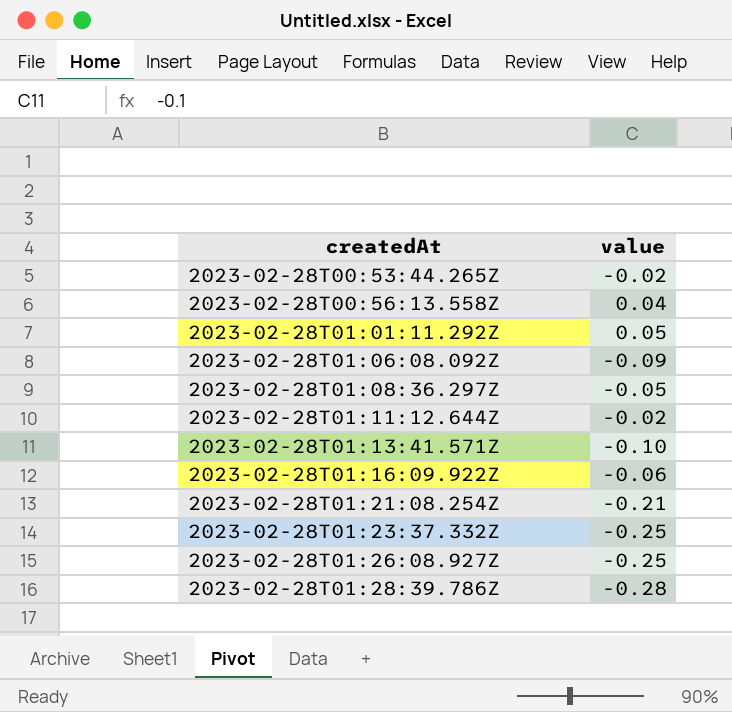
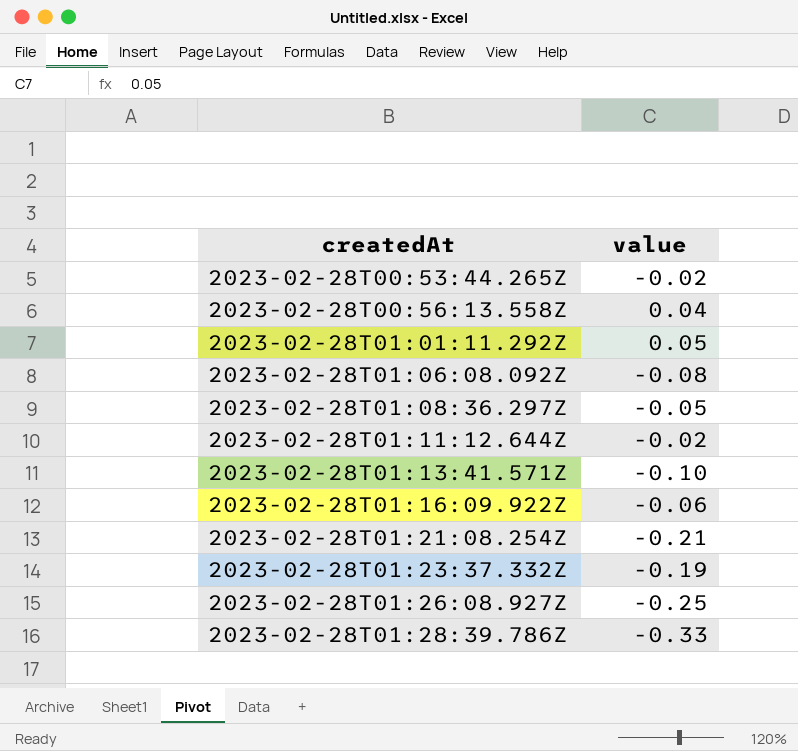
2023-02-28T01:06:08.092Z | value: -0.09 -> -0.08
2023-02-28T01:23:37.332Z | value: -0.25 -> -0.19
2023-02-28T01:28:39.786Z | value: -0.28 -> -0.33

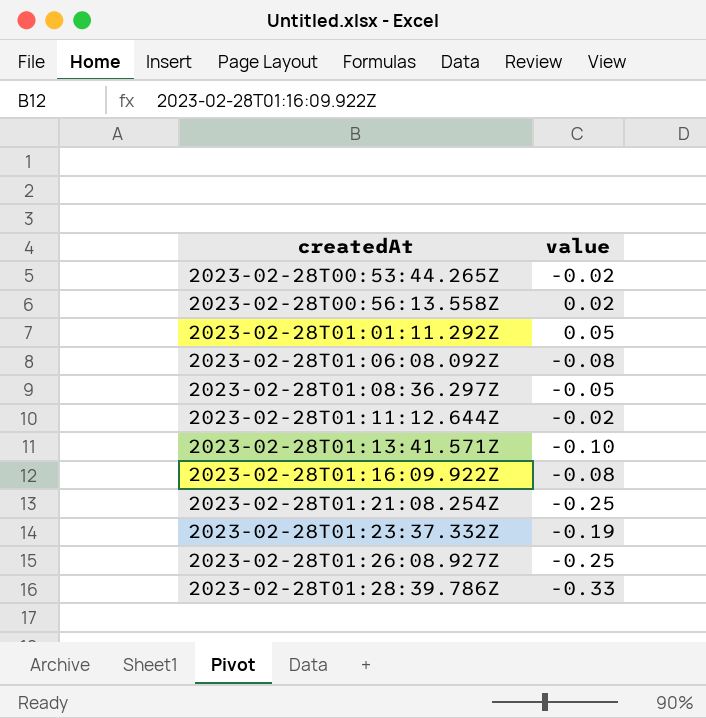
2023-02-28T00:56:13.558Z | value: 0.04 -> 0.02
2023-02-28T01:16:09.922Z | value: -0.06 -> -0.08
2023-02-28T01:21:08.254Z | value: -0.21 -> -0.25

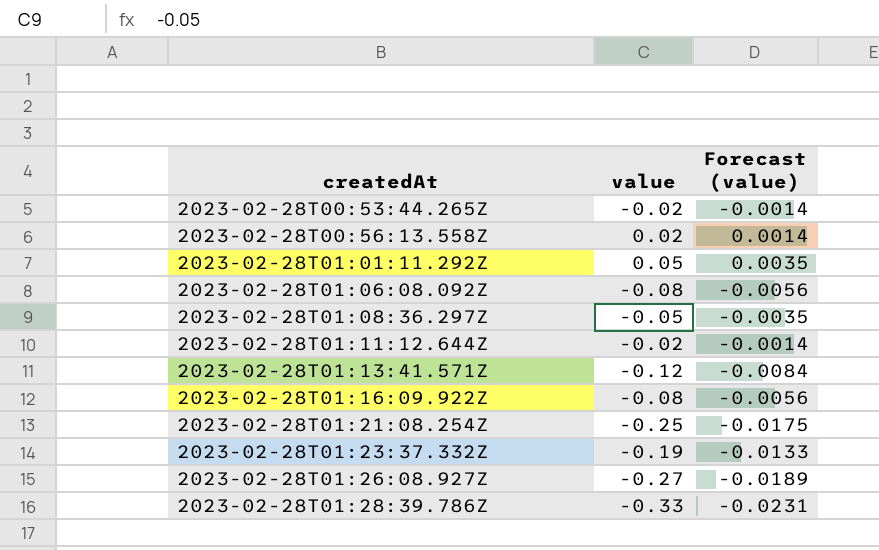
column Forecast (value) | formula: none -> [value] * 0.07
2023-02-28T01:13:41.571Z | value: -0.10 -> -0.12
2023-02-28T01:26:08.927Z | value: -0.25 -> -0.27

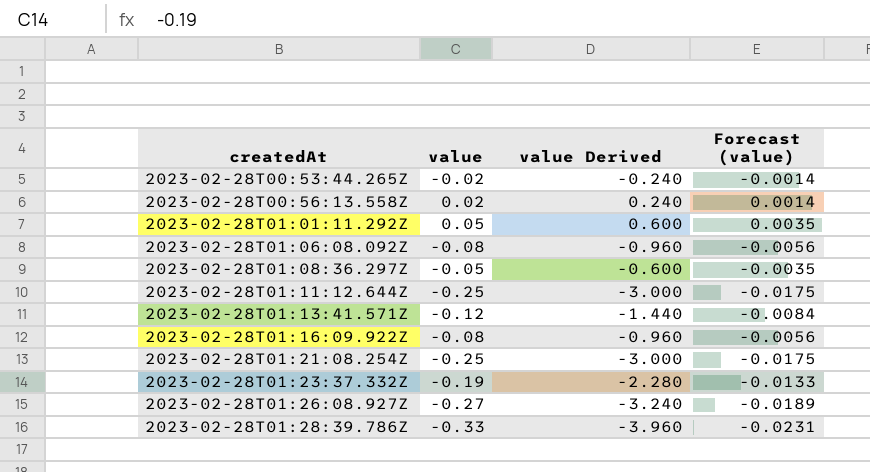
column value Derived | formula: none -> [value] * 12
2023-02-28T01:11:12.644Z | value: -0.02 -> -0.25
2023-02-28T01:11:12.644Z | Forecast (value): -0.0014 -> -0.0175

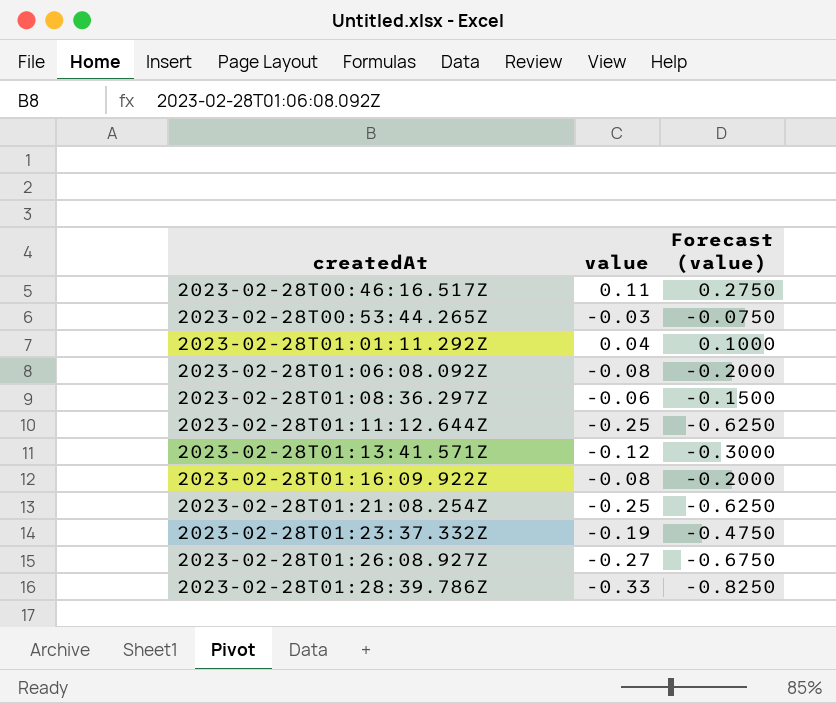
column value Derived | formula: [value] * 12 -> none
column Forecast (value) | formula: [value] * 0.07 -> [value] * 2.5
row 2023-02-28T00:56:13.558Z: 0.02 | 0.240 | 0.0014 -> none
row 2023-02-28T00:46:16.517Z: none -> 0.11 | 0.2750
2023-02-28T00:53:44.265Z | value: -0.02 -> -0.03
2023-02-28T01:01:11.292Z | value: 0.05 -> 0.04
2023-02-28T01:08:36.297Z | value: -0.05 -> -0.06

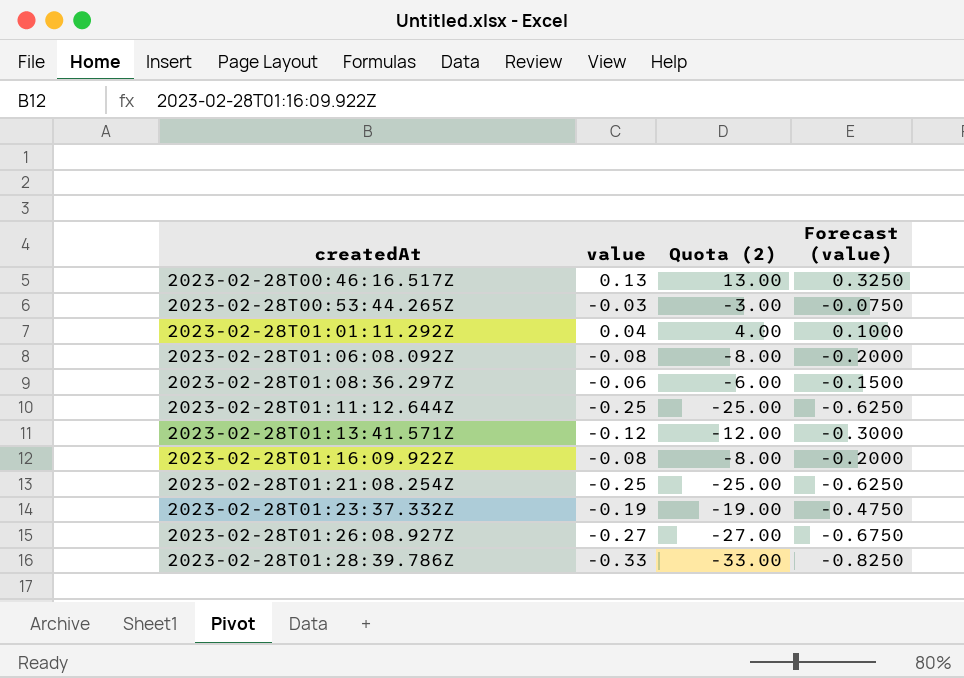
column Quota (2) | formula: none -> [value] * 100
2023-02-28T00:46:16.517Z | value: 0.11 -> 0.13
2023-02-28T00:46:16.517Z | Forecast (value): 0.2750 -> 0.3250

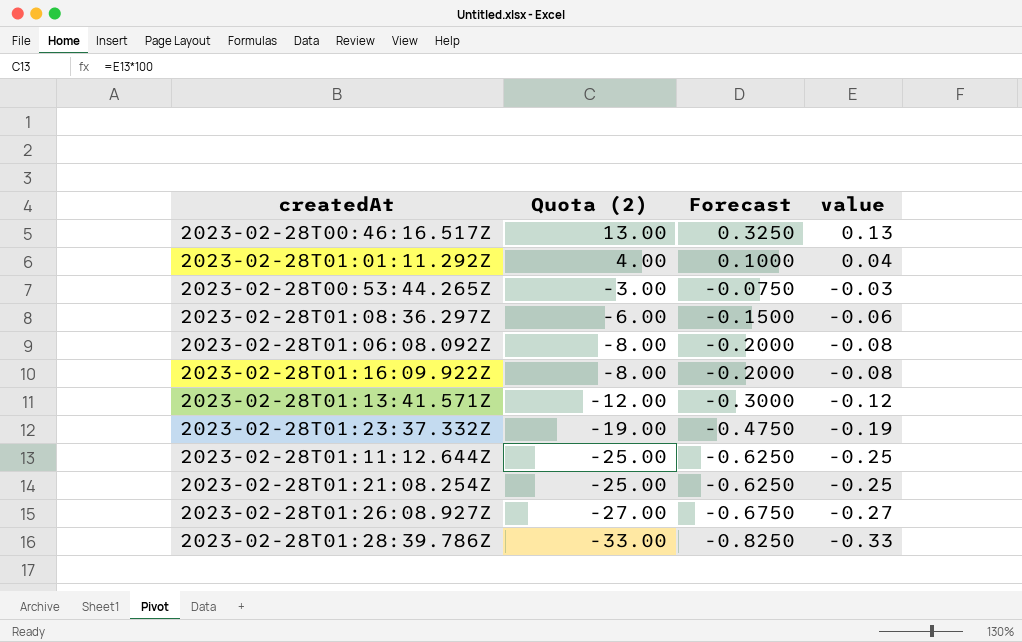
row order: createdAt ascending -> Quota (2) descending
column name: Forecast (value) -> Forecast
column value | position: 2 -> 4

